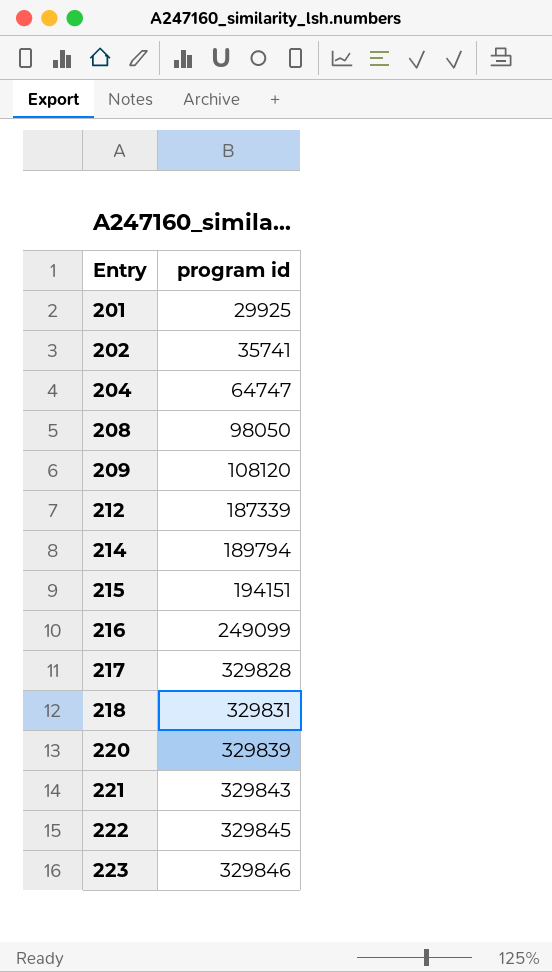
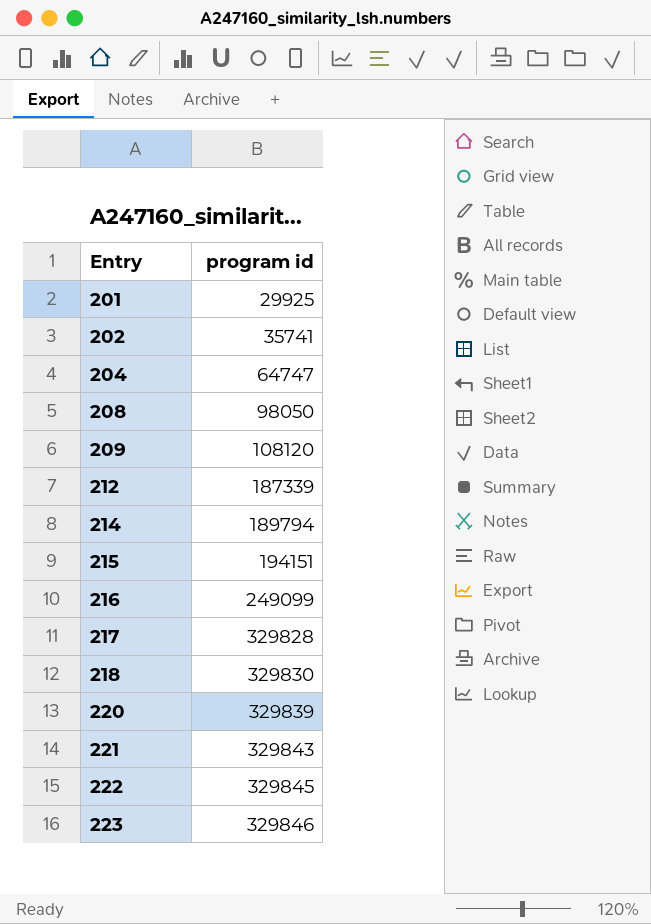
218 | program id: 329831 -> 329830

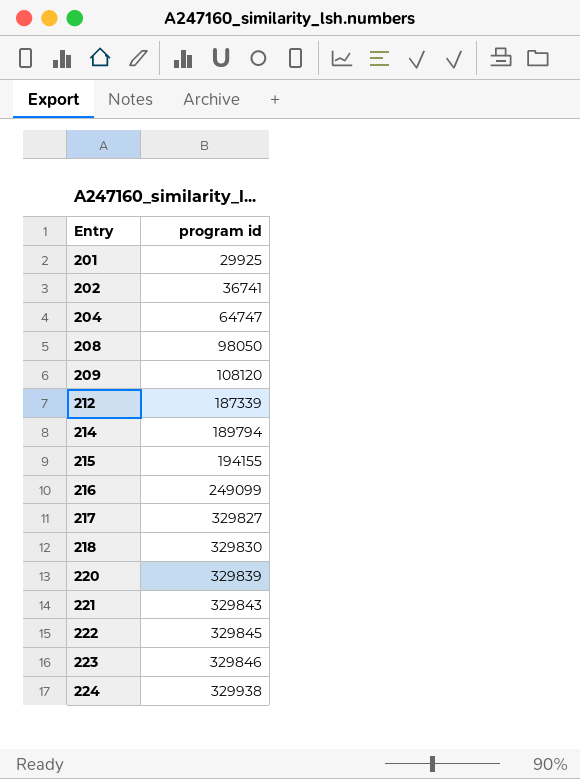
202 | program id: 35741 -> 36741
215 | program id: 194151 -> 194155
217 | program id: 329828 -> 329827
row 224: none -> 329938

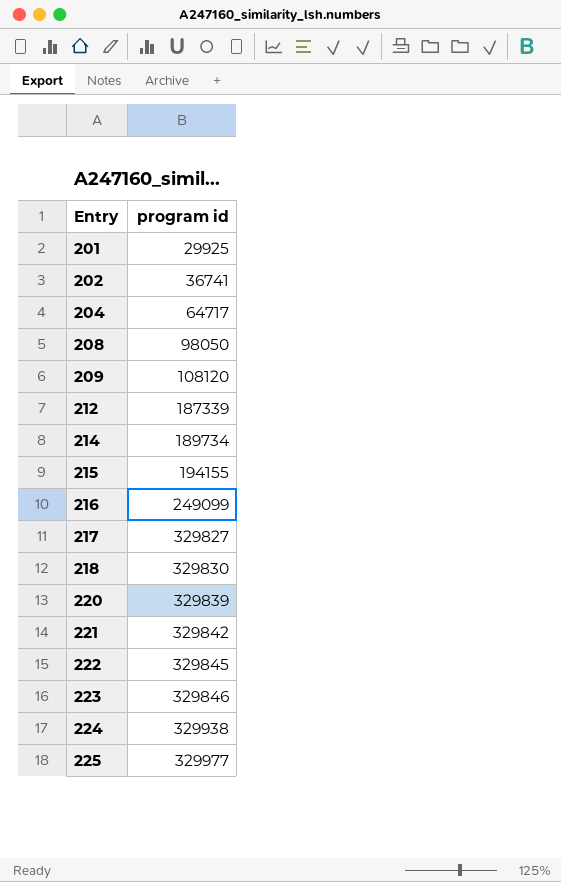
204 | program id: 64747 -> 64717
214 | program id: 189794 -> 189734
221 | program id: 329843 -> 329842
row 225: none -> 329977

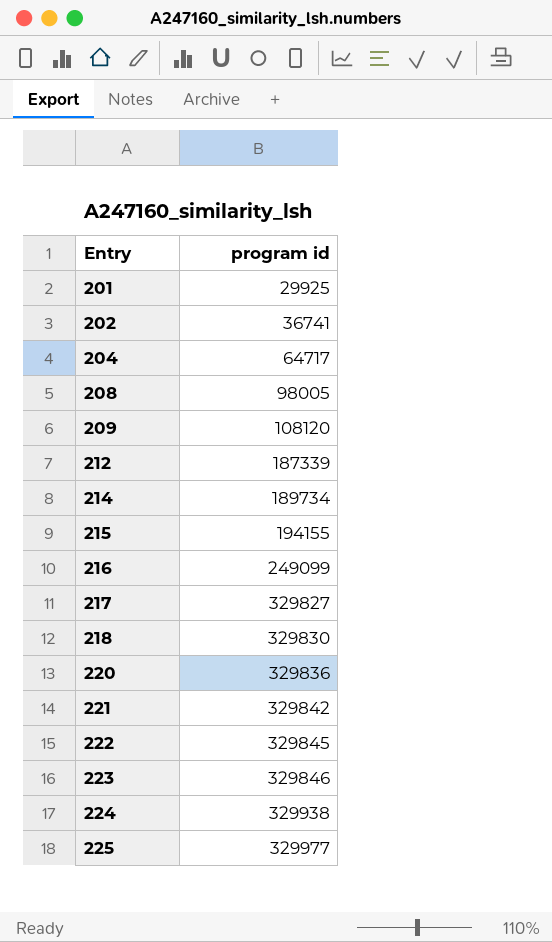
208 | program id: 98050 -> 98005
220 | program id: 329839 -> 329836

